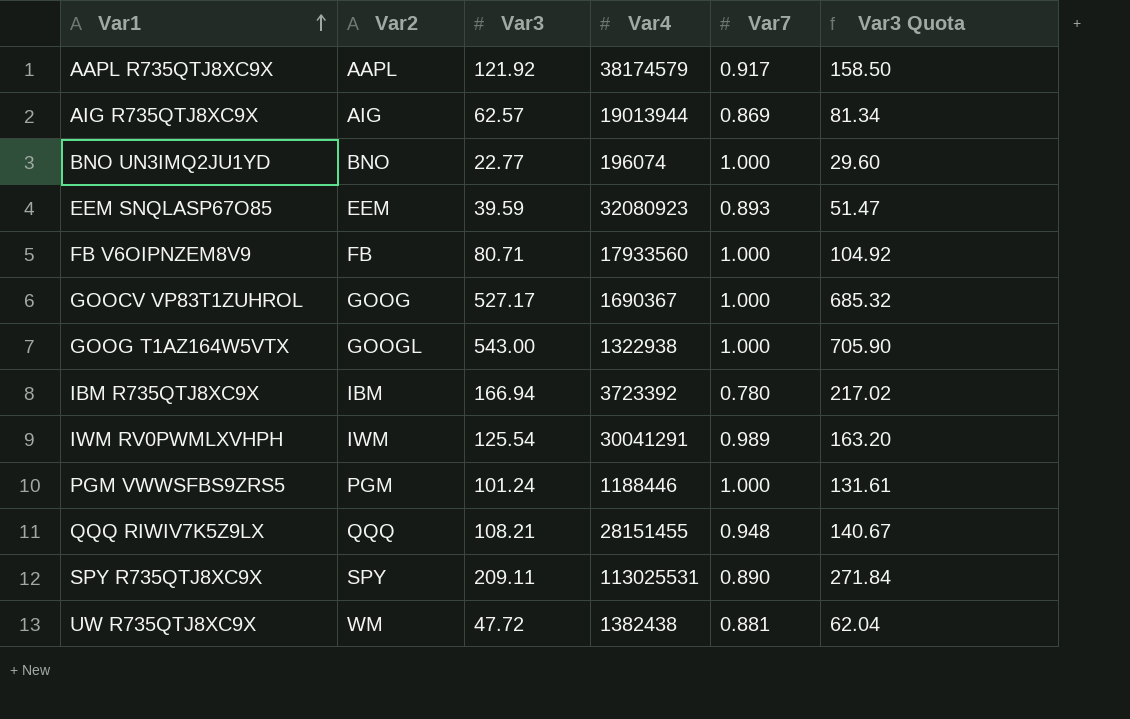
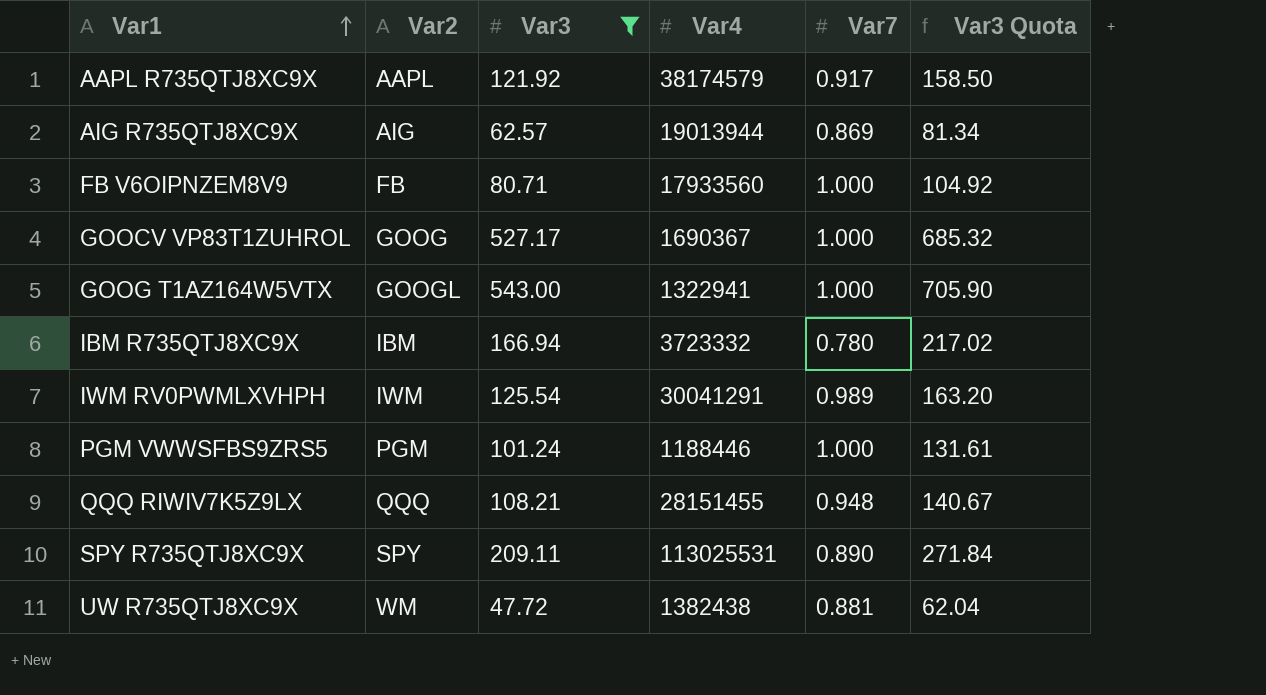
filter: none -> Var3 >= 47.72
GOOG T1AZ164W5VTX | Var4: 1322938 -> 1322941
IBM R735QTJ8XC9X | Var4: 3723392 -> 3723332

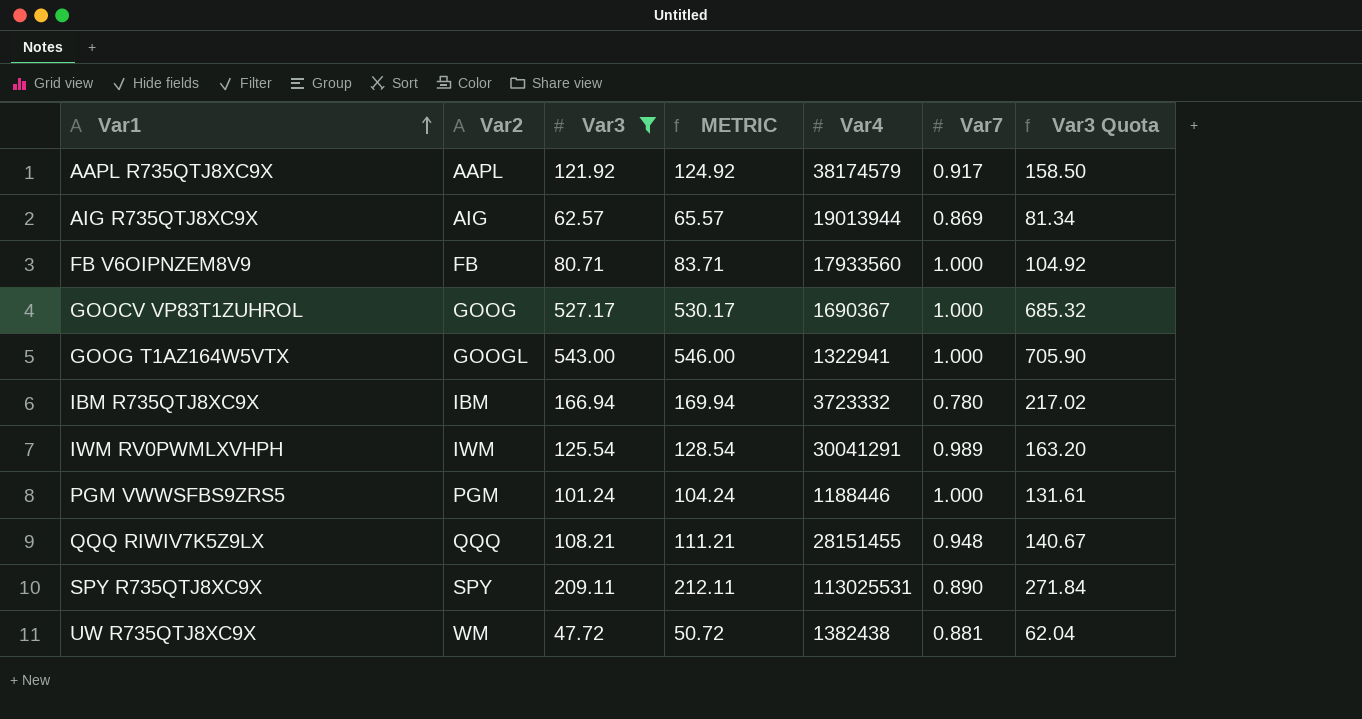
column METRIC | formula: none -> [Var3] + 3

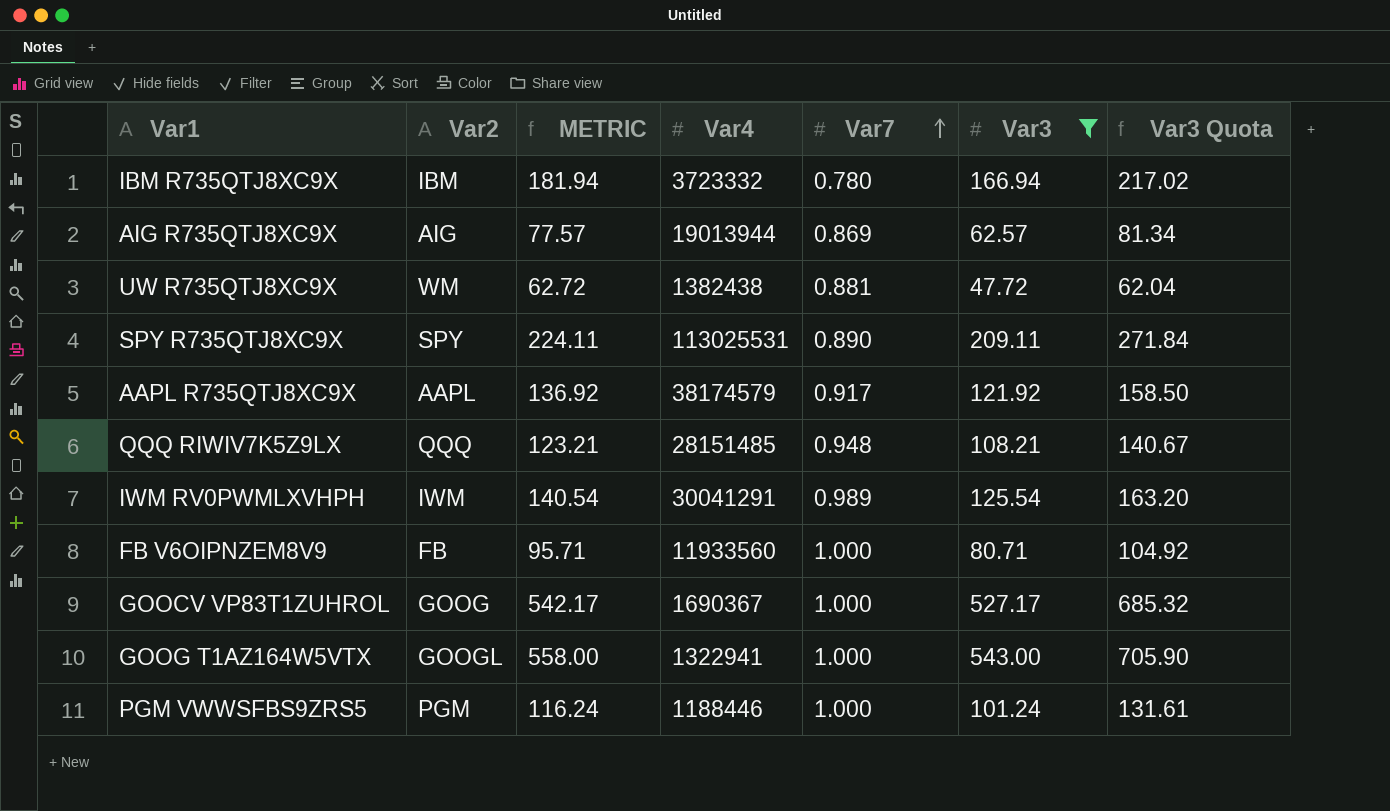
row order: Var1 ascending -> Var7 ascending
column METRIC | formula: [Var3] + 3 -> [Var3] + 15
column Var3 | position: 3 -> 6
QQQ RIWIV7K5Z9LX | Var4: 28151455 -> 28151485
FB V6OIPNZEM8V9 | Var4: 17933560 -> 11933560

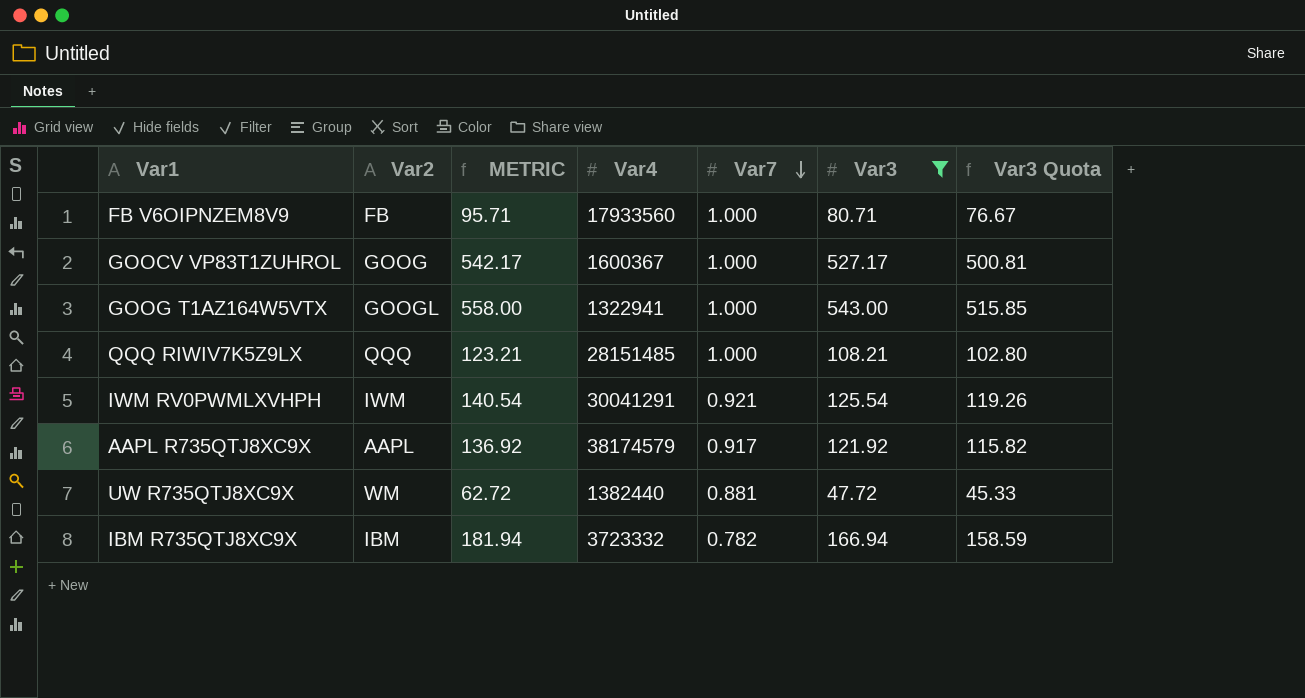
row order: Var7 ascending -> Var7 descending
column Var3 Quota | formula: [Var3] * 1.3 -> [Var3] * 0.95
row AIG R735QTJ8XC9X: AIG | 77.57 | 19013944 | 0.869 | 62.57 | 81.34 -> none
row SPY R735QTJ8XC9X: SPY | 224.11 | 113025531 | 0.890 | 209.11 | 271.84 -> none
row PGM VWWSFBS9ZRS5: PGM | 116.24 | 1188446 | 1.000 | 101.24 | 131.61 -> none
FB V6OIPNZEM8V9 | Var4: 11933560 -> 17933560
GOOCV VP83T1ZUHROL | Var4: 1690367 -> 1600367
QQQ RIWIV7K5Z9LX | Var7: 0.948 -> 1.000
IWM RV0PWMLXVHPH | Var7: 0.989 -> 0.921
UW R735QTJ8XC9X | Var4: 1382438 -> 1382440
IBM R735QTJ8XC9X | Var7: 0.780 -> 0.782

